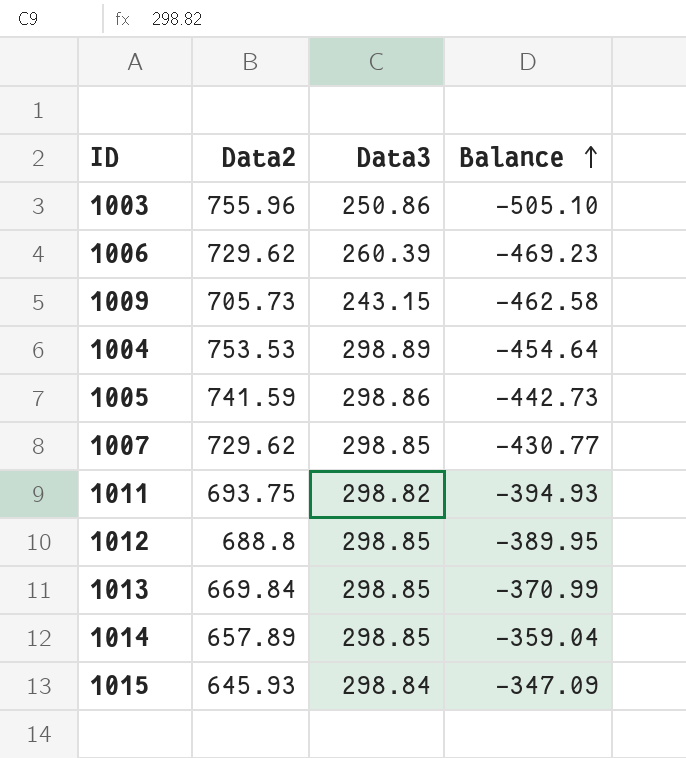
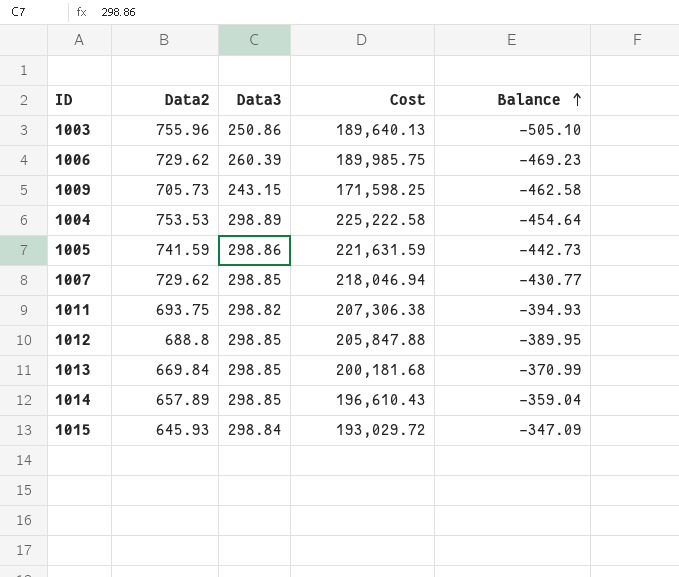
column Cost | formula: none -> [Data2] * [Data3]

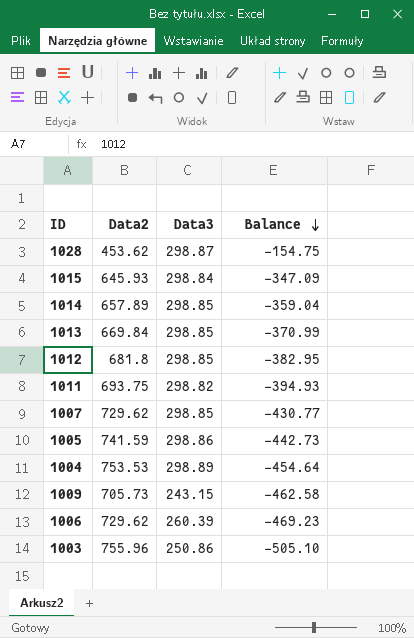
row order: Balance ascending -> Balance descending
column Cost | formula: [Data2] * [Data3] -> none
row 1028: none -> 453.62 | 298.87 | -154.75
1012 | Data2: 688.8 -> 681.8
1012 | Balance: -389.95 -> -382.95

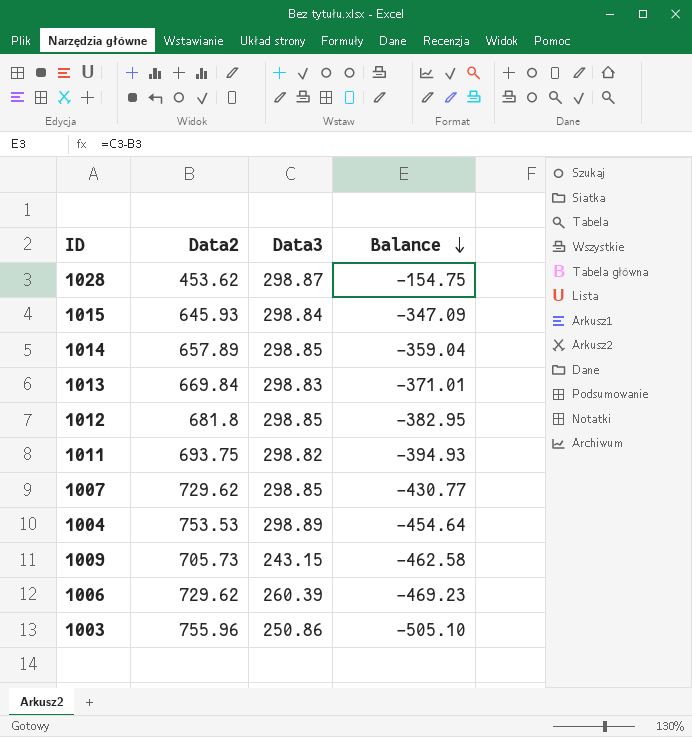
row 1005: 741.59 | 298.86 | -442.73 -> none
1013 | Data3: 298.85 -> 298.83
1013 | Balance: -370.99 -> -371.01

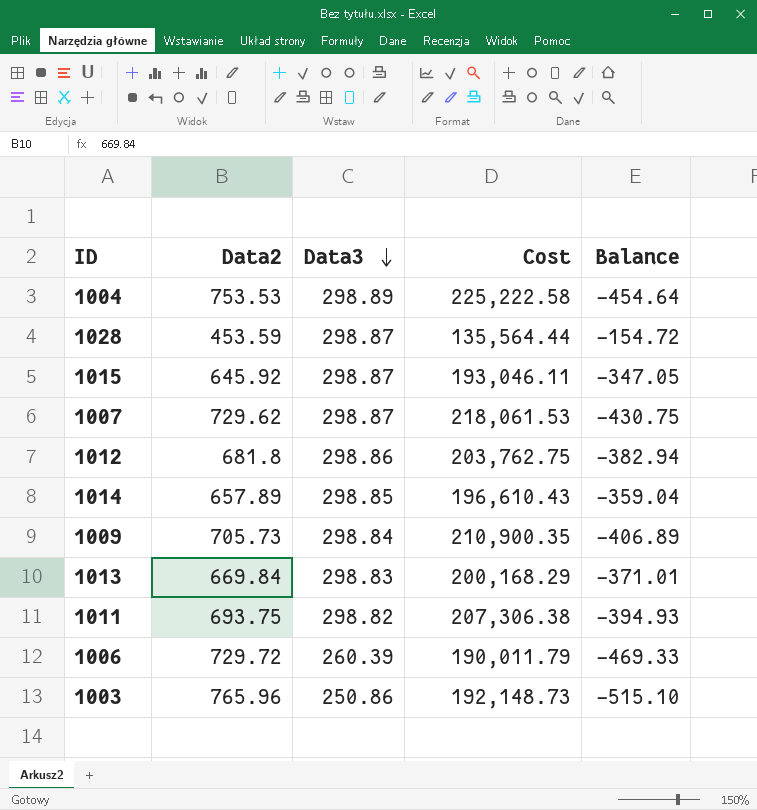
row order: Balance descending -> Data3 descending
column Cost | formula: none -> [Data2] * [Data3]
1028 | Data2: 453.62 -> 453.59
1028 | Balance: -154.75 -> -154.72
1015 | Data2: 645.93 -> 645.92
1015 | Data3: 298.84 -> 298.87
1015 | Balance: -347.09 -> -347.05
1007 | Data3: 298.85 -> 298.87
1007 | Balance: -430.77 -> -430.75
1012 | Data3: 298.85 -> 298.86
1012 | Balance: -382.95 -> -382.94
1009 | Data3: 243.15 -> 298.84
1009 | Balance: -462.58 -> -406.89
1006 | Data2: 729.62 -> 729.72
1006 | Balance: -469.23 -> -469.33
1003 | Data2: 755.96 -> 765.96
1003 | Balance: -505.10 -> -515.10

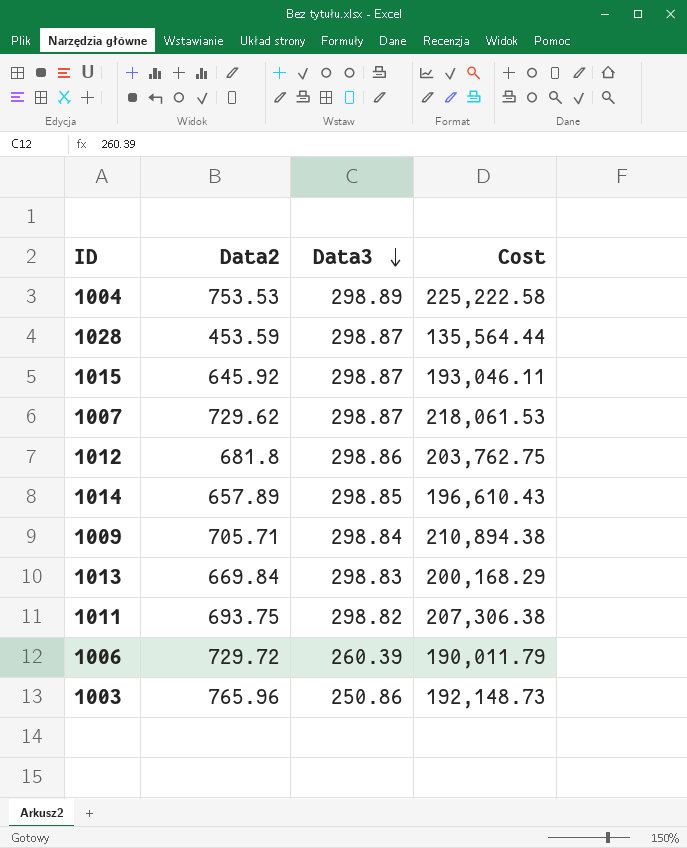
column Balance | formula: [Data3] - [Data2] -> none
1009 | Data2: 705.73 -> 705.71
1009 | Cost: 210,900.35 -> 210,894.38

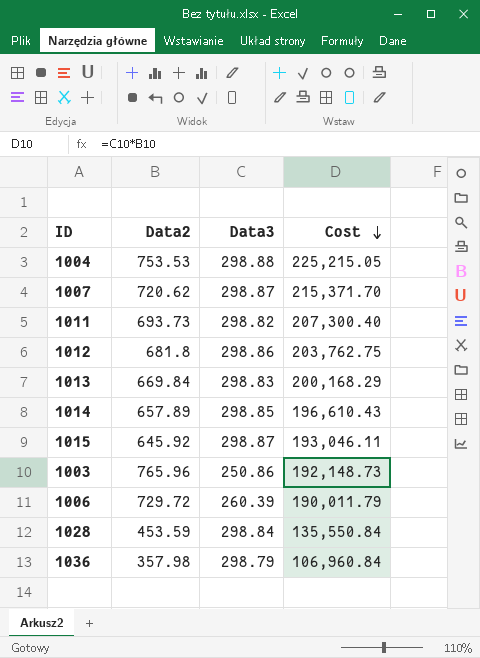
row order: Data3 descending -> Cost descending
row 1009: 705.71 | 298.84 | 210,894.38 -> none
1004 | Data3: 298.89 -> 298.88
1004 | Cost: 225,222.58 -> 225,215.05
1007 | Data2: 729.62 -> 720.62
1007 | Cost: 218,061.53 -> 215,371.70
1011 | Data2: 693.75 -> 693.73
1011 | Cost: 207,306.38 -> 207,300.40
1028 | Data3: 298.87 -> 298.84
1028 | Cost: 135,564.44 -> 135,550.84
row 1036: none -> 357.98 | 298.79 | 106,960.84

